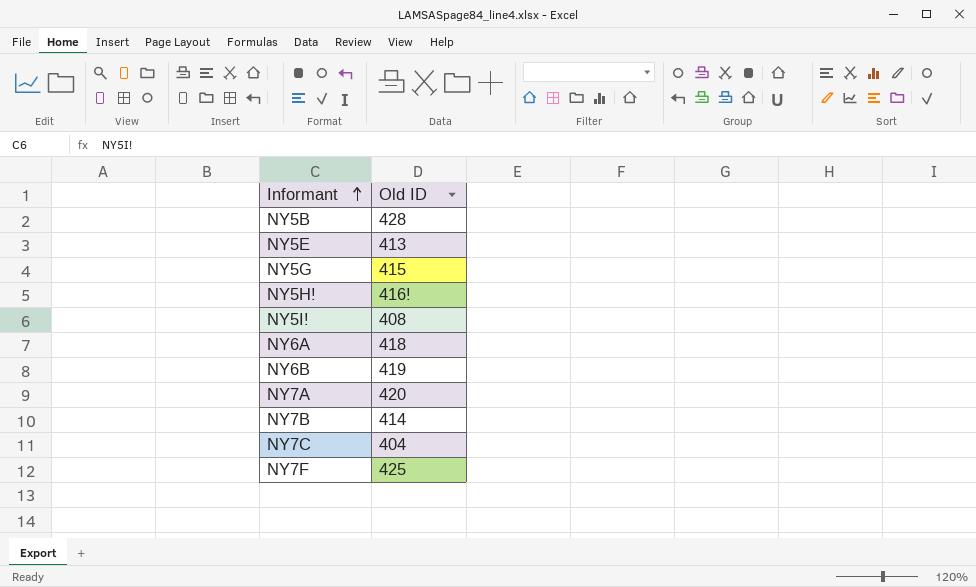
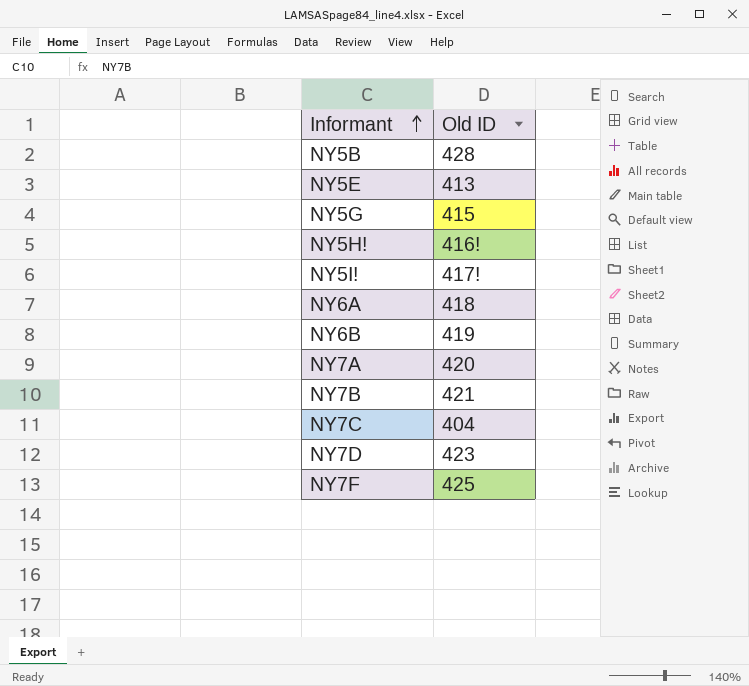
NY5I! | Old ID: 408 -> 417!
NY7B | Old ID: 414 -> 421
row NY7D: none -> 423

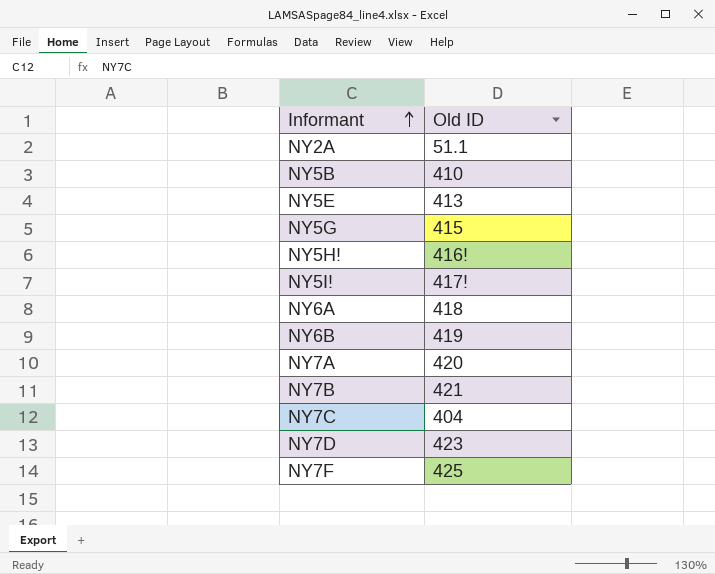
row NY2A: none -> 51.1
NY5B | Old ID: 428 -> 410

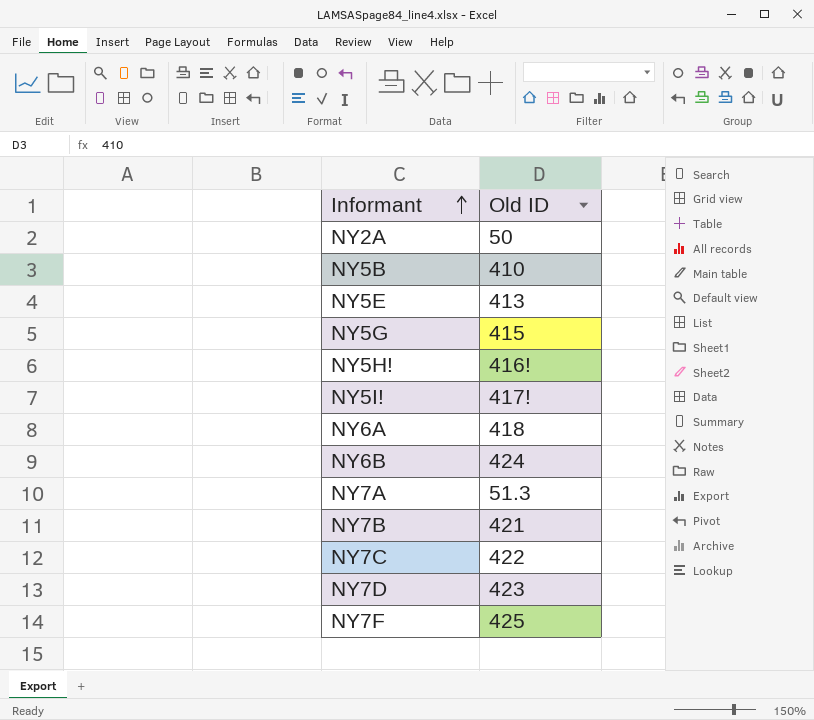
NY2A | Old ID: 51.1 -> 50
NY6B | Old ID: 419 -> 424
NY7A | Old ID: 420 -> 51.3
NY7C | Old ID: 404 -> 422

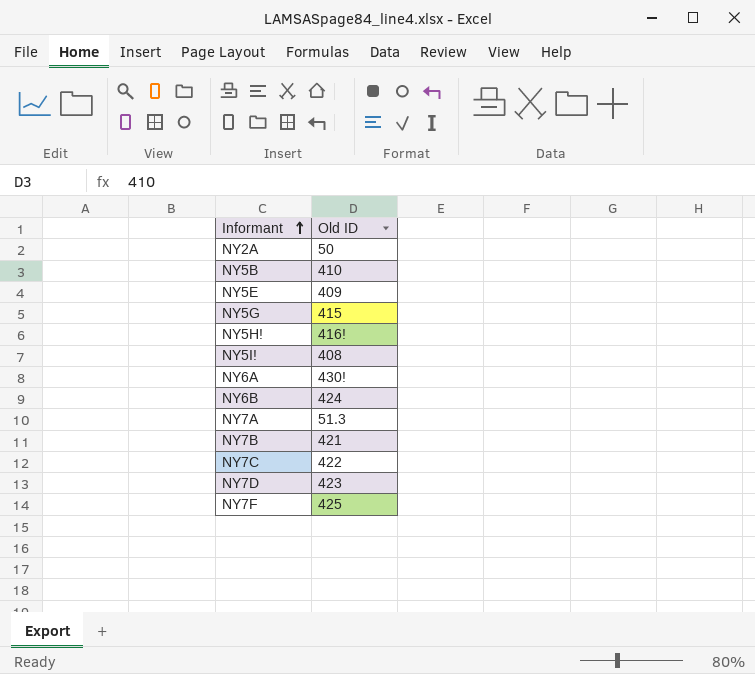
NY5E | Old ID: 413 -> 409
NY5I! | Old ID: 417! -> 408
NY6A | Old ID: 418 -> 430!

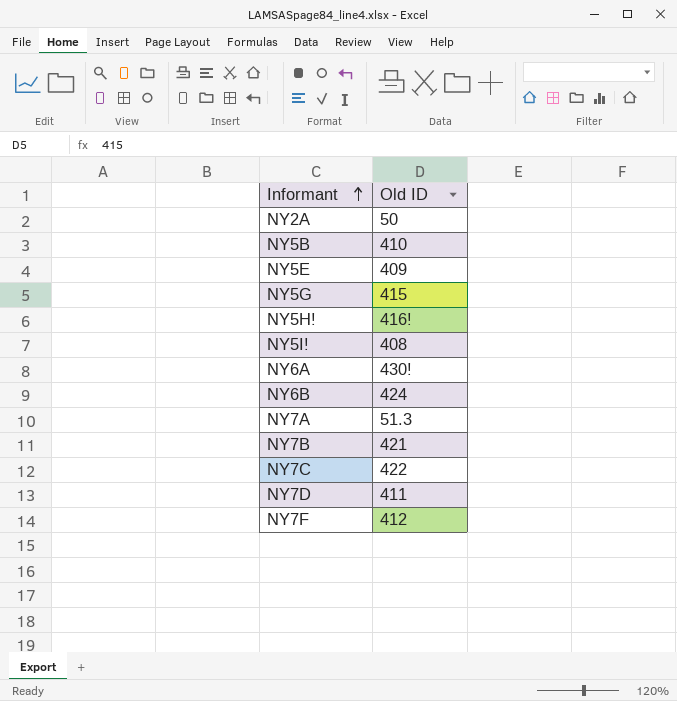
NY7D | Old ID: 423 -> 411
NY7F | Old ID: 425 -> 412

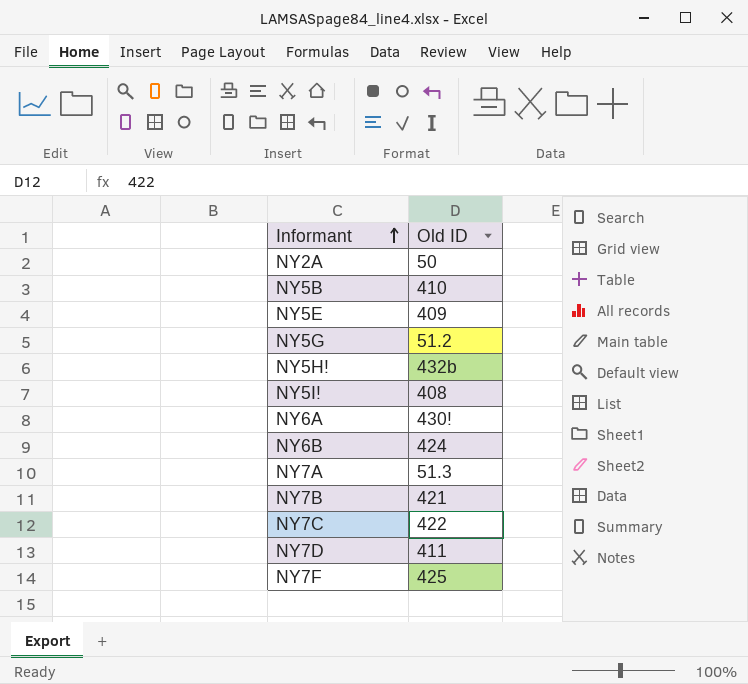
NY5G | Old ID: 415 -> 51.2
NY5H! | Old ID: 416! -> 432b
NY7F | Old ID: 412 -> 425

